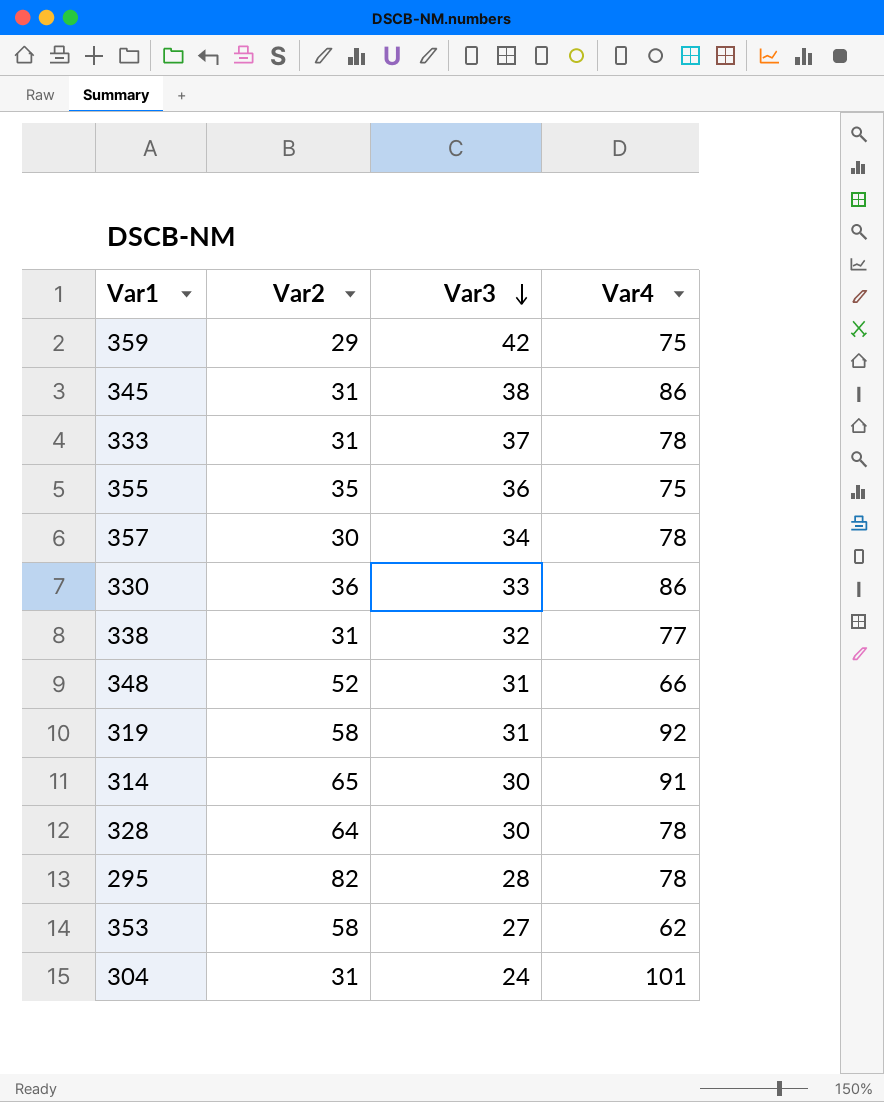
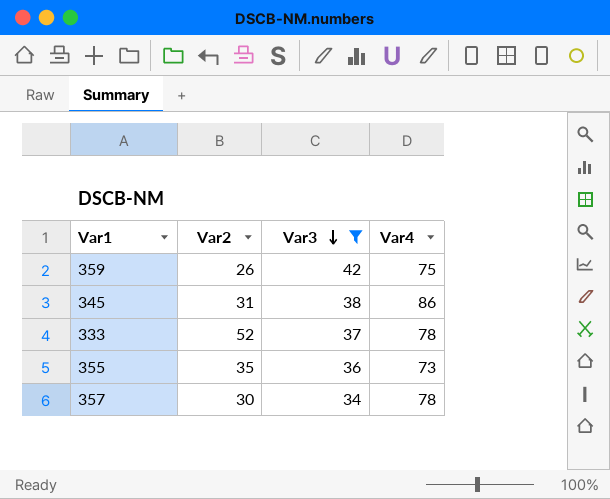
filter: none -> Var3 >= 34
359 | Var2: 29 -> 26
333 | Var2: 31 -> 52
355 | Var4: 75 -> 73

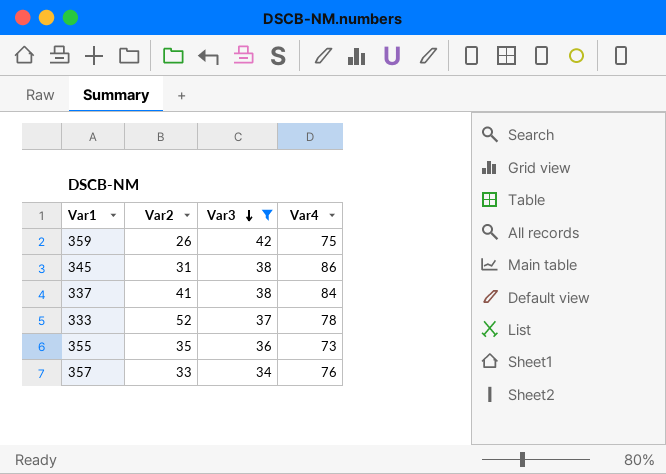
row 337: none -> 41 | 38 | 84
357 | Var2: 30 -> 33
357 | Var4: 78 -> 76

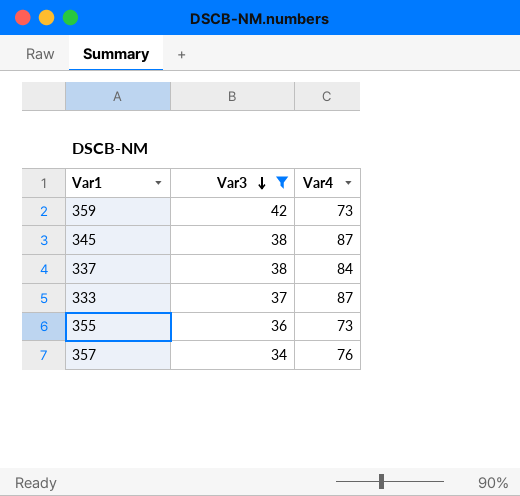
column Var2 | position: 2 -> none
359 | Var4: 75 -> 73
345 | Var4: 86 -> 87
333 | Var4: 78 -> 87

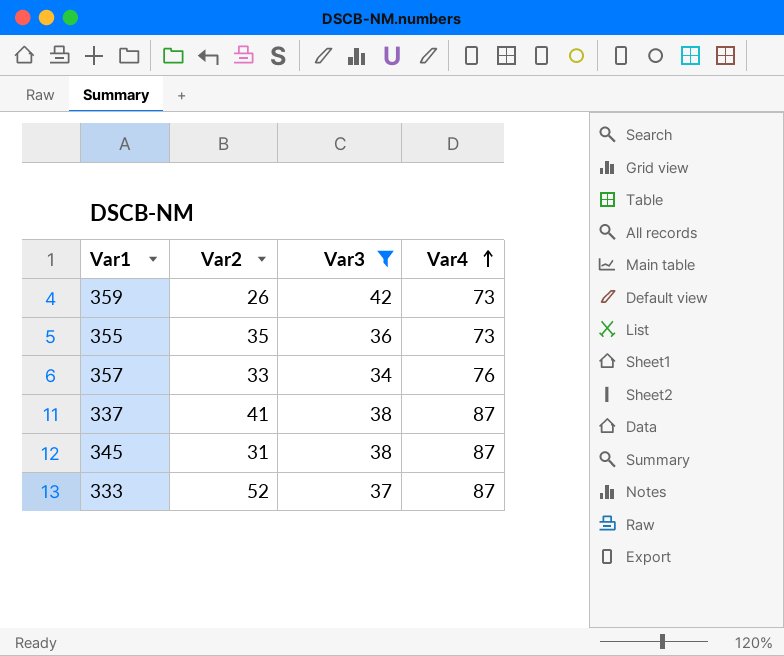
row order: Var3 descending -> Var4 ascending
column Var2 | position: none -> 2
337 | Var4: 84 -> 87

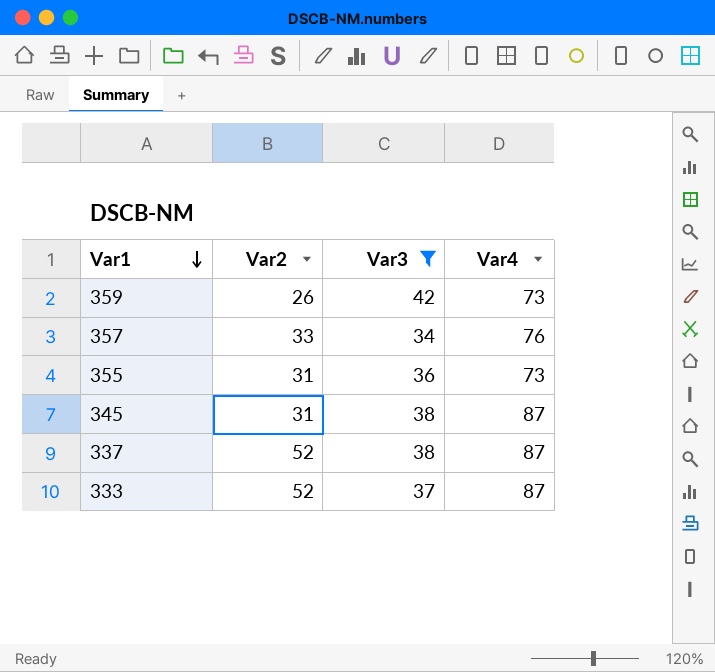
row order: Var4 ascending -> Var1 descending
355 | Var2: 35 -> 31
337 | Var2: 41 -> 52

